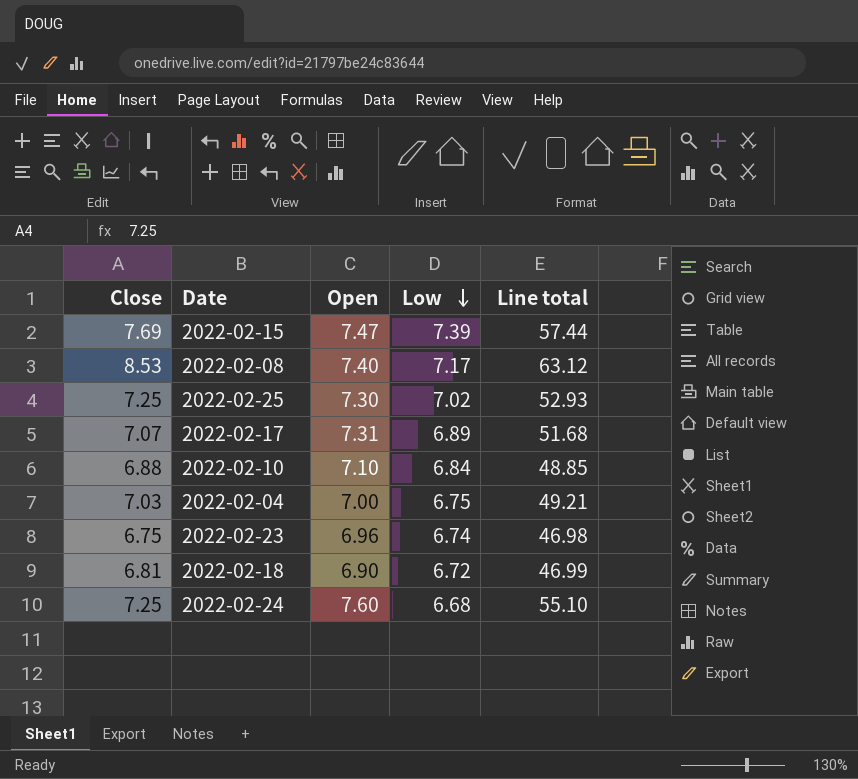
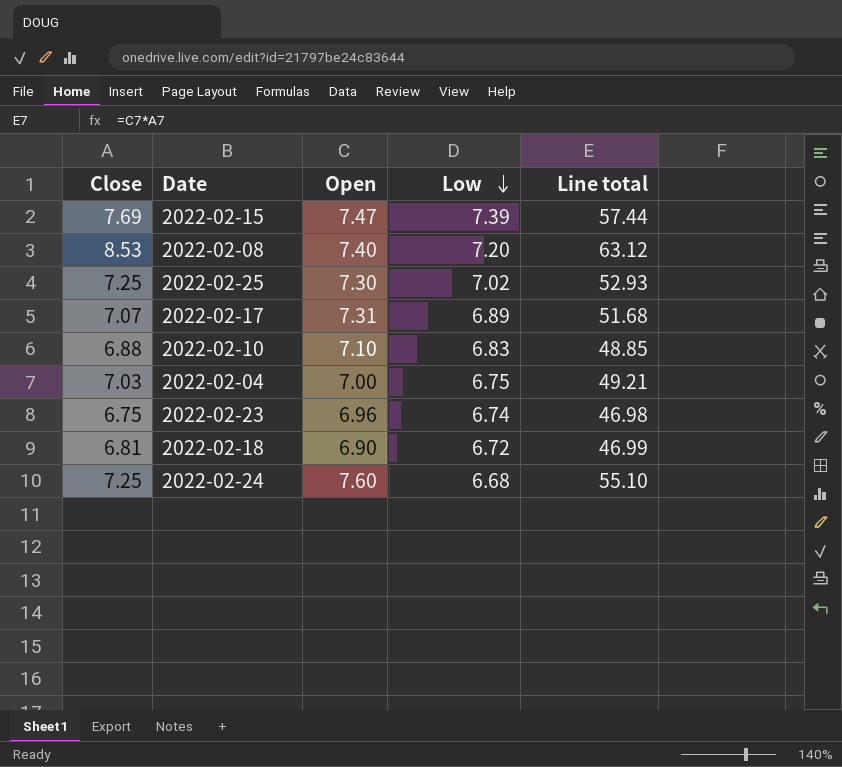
2022-02-08 | Low: 7.17 -> 7.20
2022-02-10 | Low: 6.84 -> 6.83

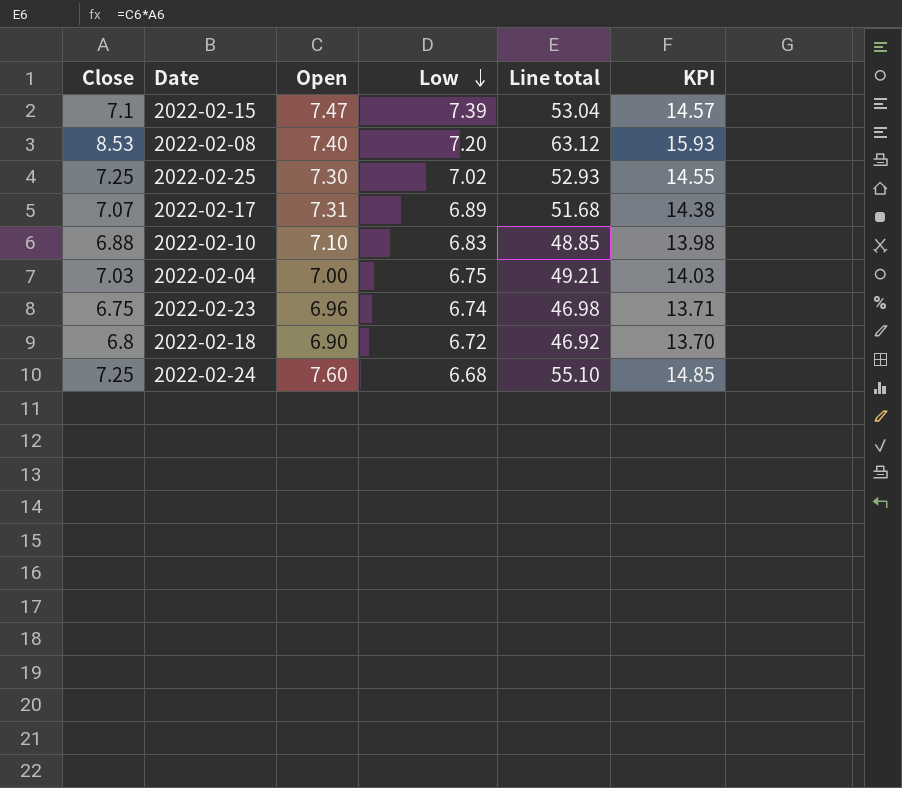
column KPI | formula: none -> [Close] + [Open]
2022-02-15 | Close: 7.69 -> 7.1
2022-02-15 | Line total: 57.44 -> 53.04
2022-02-18 | Close: 6.81 -> 6.8
2022-02-18 | Line total: 46.99 -> 46.92

